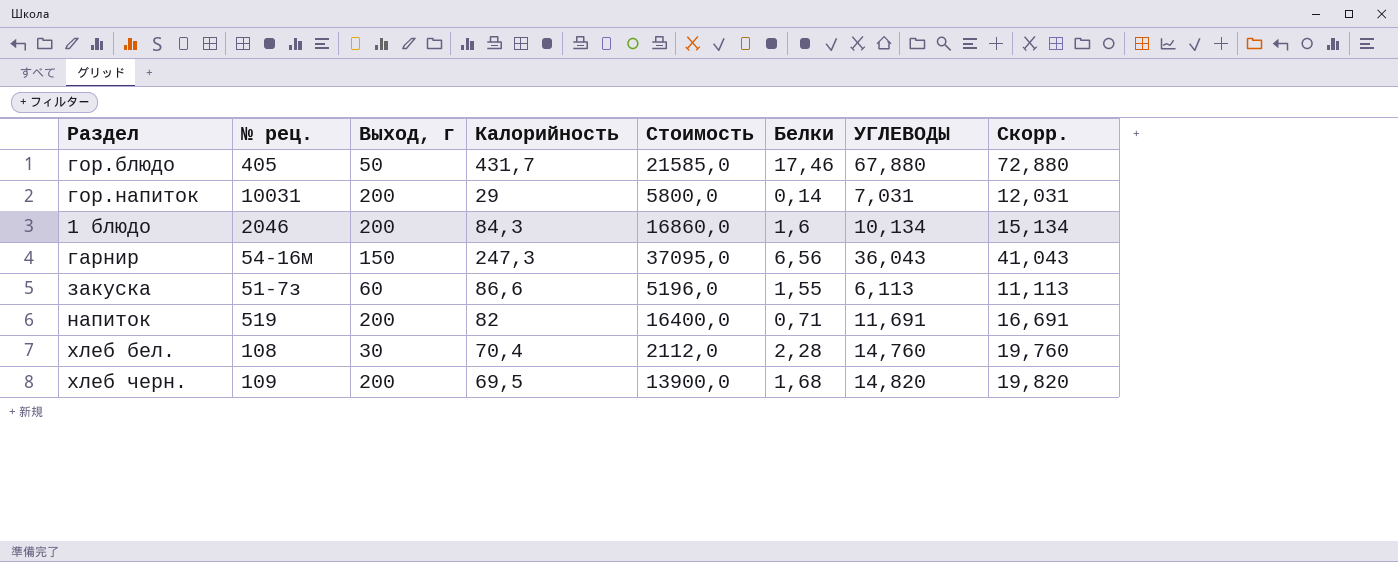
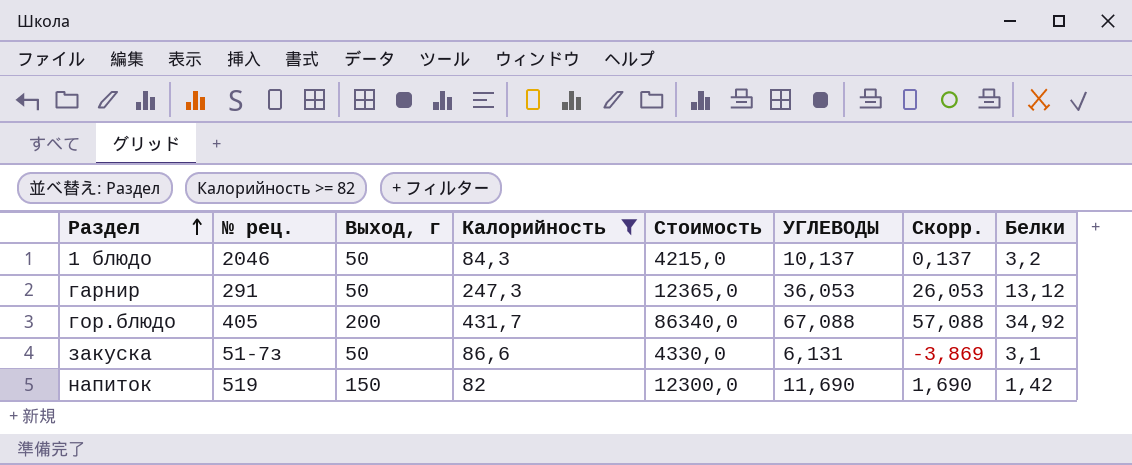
filter: none -> Калорийность >= 82
row order: none -> Раздел ascending
column Скорр. | formula: [УГЛЕВОДЫ] + 5 -> [УГЛЕВОДЫ] - 10
column Белки | position: 6 -> 8
1 блюдо | Выход, г: 200 -> 50
1 блюдо | Стоимость: 16860,0 -> 4215,0
1 блюдо | УГЛЕВОДЫ: 10,134 -> 10,137
1 блюдо | Белки: 1,6 -> 3,2
гарнир | № рец.: 54-16м -> 291
гарнир | Выход, г: 150 -> 50
гарнир | Стоимость: 37095,0 -> 12365,0
гарнир | УГЛЕВОДЫ: 36,043 -> 36,053
гарнир | Белки: 6,56 -> 13,12
гор.блюдо | Выход, г: 50 -> 200
гор.блюдо | Стоимость: 21585,0 -> 86340,0
гор.блюдо | УГЛЕВОДЫ: 67,880 -> 67,088
гор.блюдо | Белки: 17,46 -> 34,92
закуска | Выход, г: 60 -> 50
закуска | Стоимость: 5196,0 -> 4330,0
закуска | УГЛЕВОДЫ: 6,113 -> 6,131
закуска | Белки: 1,55 -> 3,1
напиток | Выход, г: 200 -> 150
напиток | Стоимость: 16400,0 -> 12300,0
напиток | УГЛЕВОДЫ: 11,691 -> 11,690
напиток | Белки: 0,71 -> 1,42

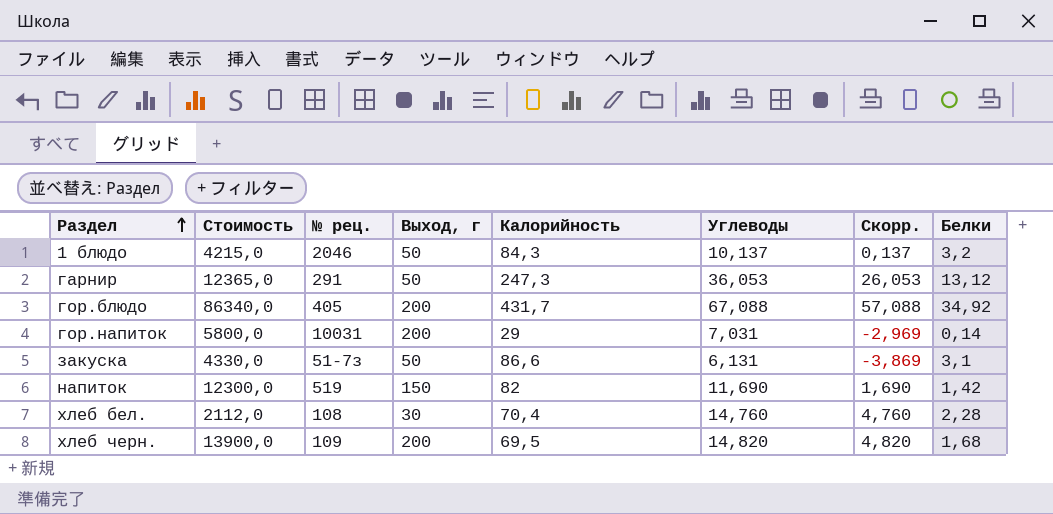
filter: Калорийность >= 82 -> none
column Стоимость | position: 5 -> 2
column name: УГЛЕВОДЫ -> Углеводы

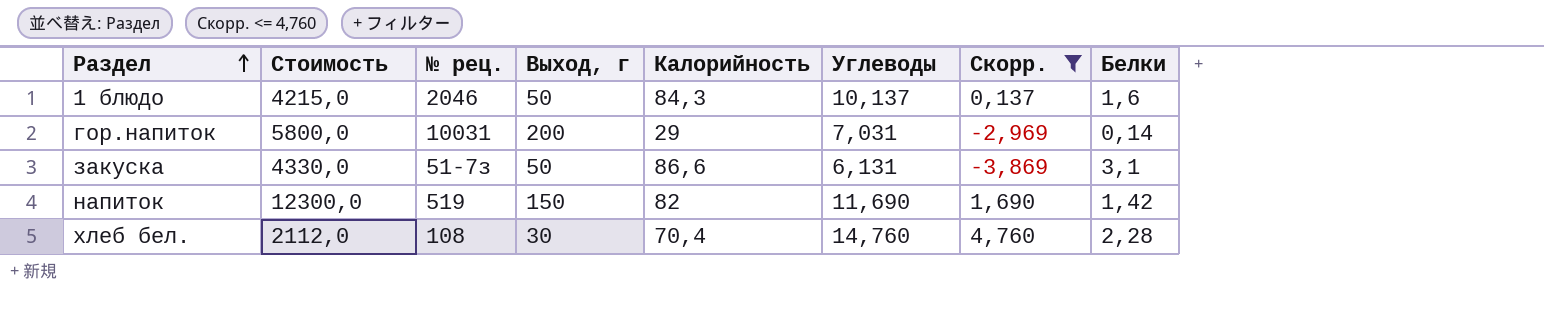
filter: none -> Скорр. <= 4,760
1 блюдо | Белки: 3,2 -> 1,6

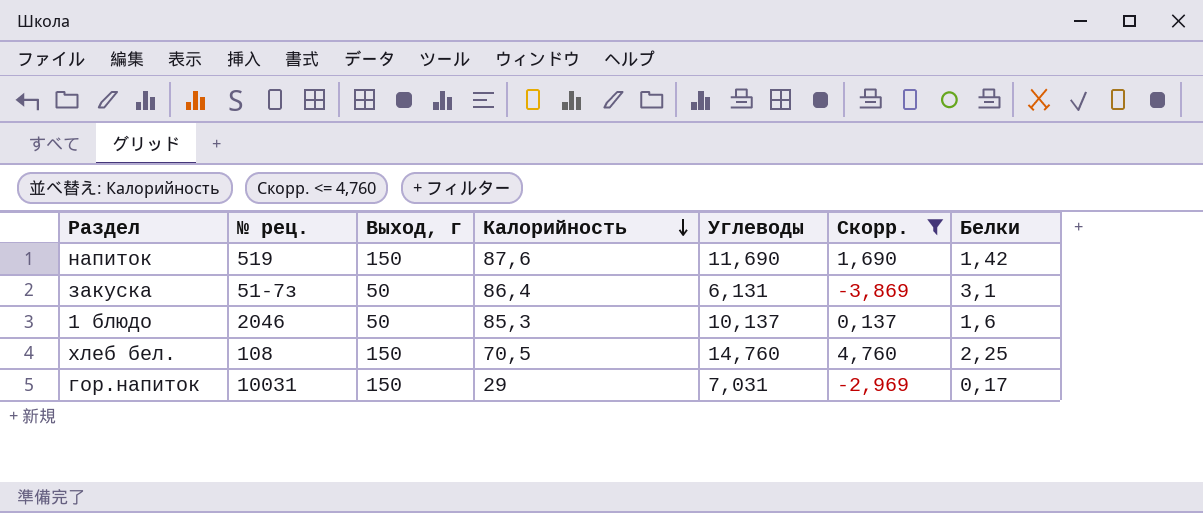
row order: Раздел ascending -> Калорийность descending
column Стоимость | formula: [Выход, г] * [Калорийность] -> none
напиток | Калорийность: 82 -> 87,6
закуска | Калорийность: 86,6 -> 86,4
1 блюдо | Калорийность: 84,3 -> 85,3
хлеб бел. | Выход, г: 30 -> 150
хлеб бел. | Калорийность: 70,4 -> 70,5
хлеб бел. | Белки: 2,28 -> 2,25
гор.напиток | Выход, г: 200 -> 150
гор.напиток | Белки: 0,14 -> 0,17

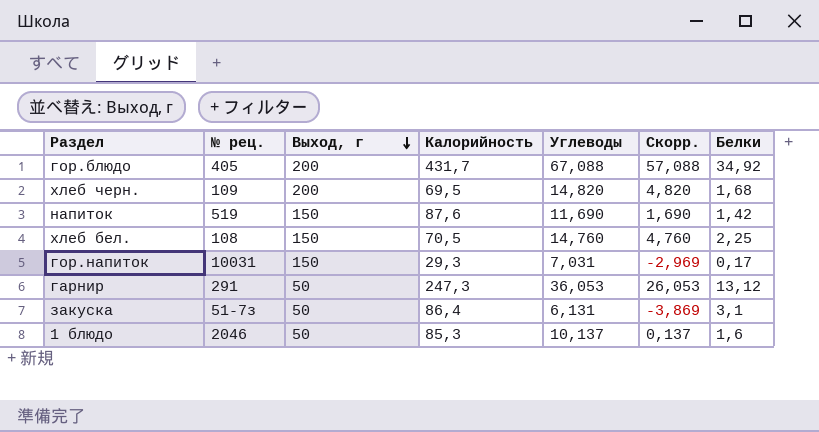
filter: Скорр. <= 4,760 -> none
row order: Калорийность descending -> Выход, г descending
гор.напиток | Калорийность: 29 -> 29,3

